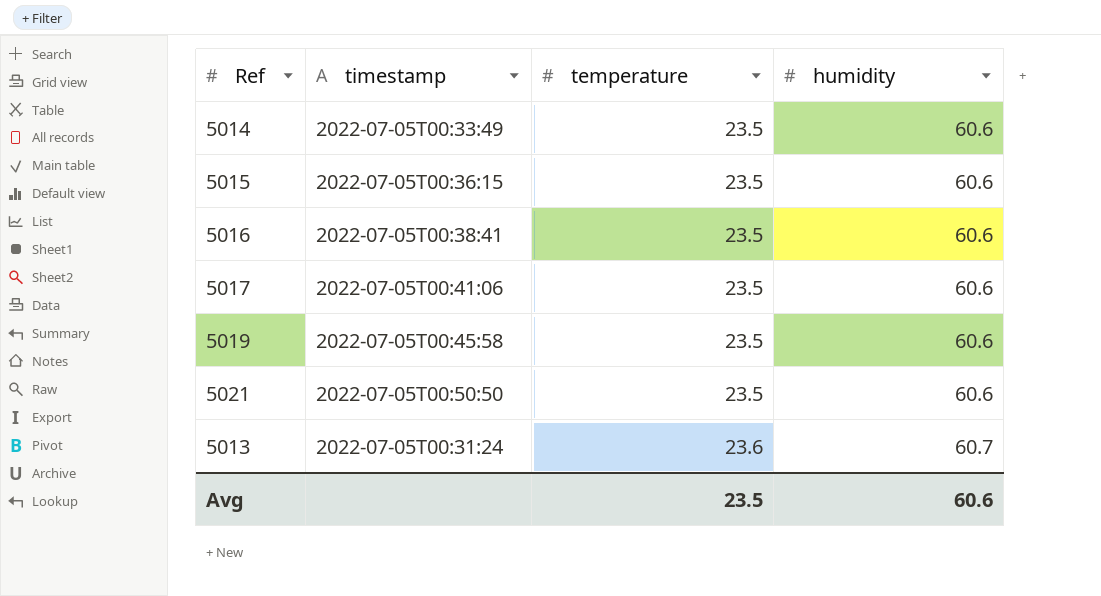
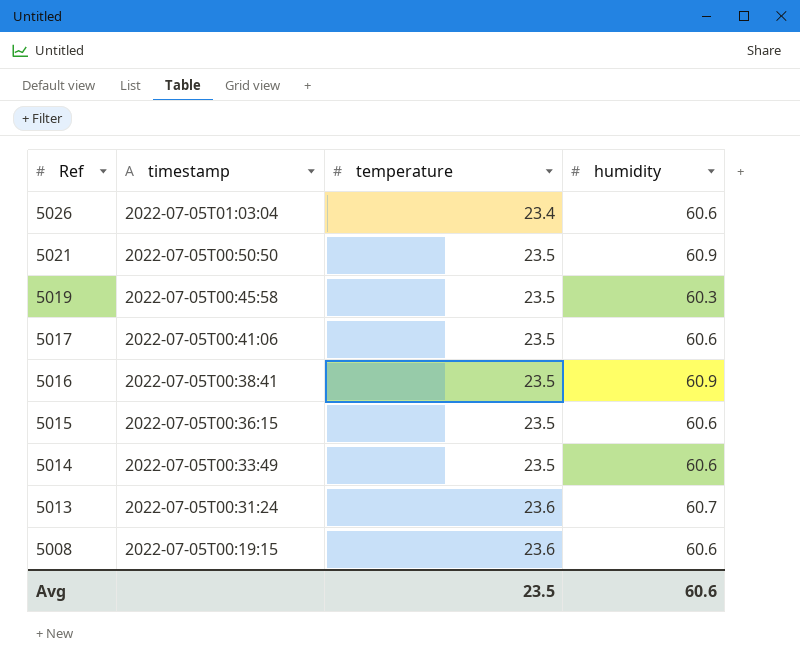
row order: temperature ascending -> Ref descending
row 5026: none -> 2022-07-05T01:03:04 | 23.4 | 60.6
5021 | humidity: 60.6 -> 60.9
5019 | humidity: 60.6 -> 60.3
5016 | humidity: 60.6 -> 60.9
row 5008: none -> 2022-07-05T00:19:15 | 23.6 | 60.6

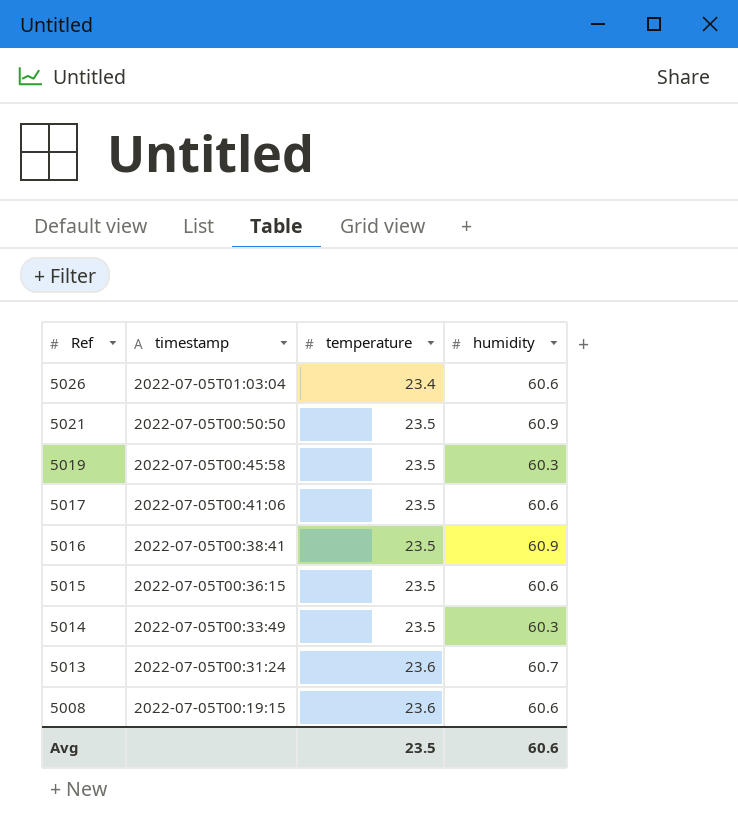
5014 | humidity: 60.6 -> 60.3

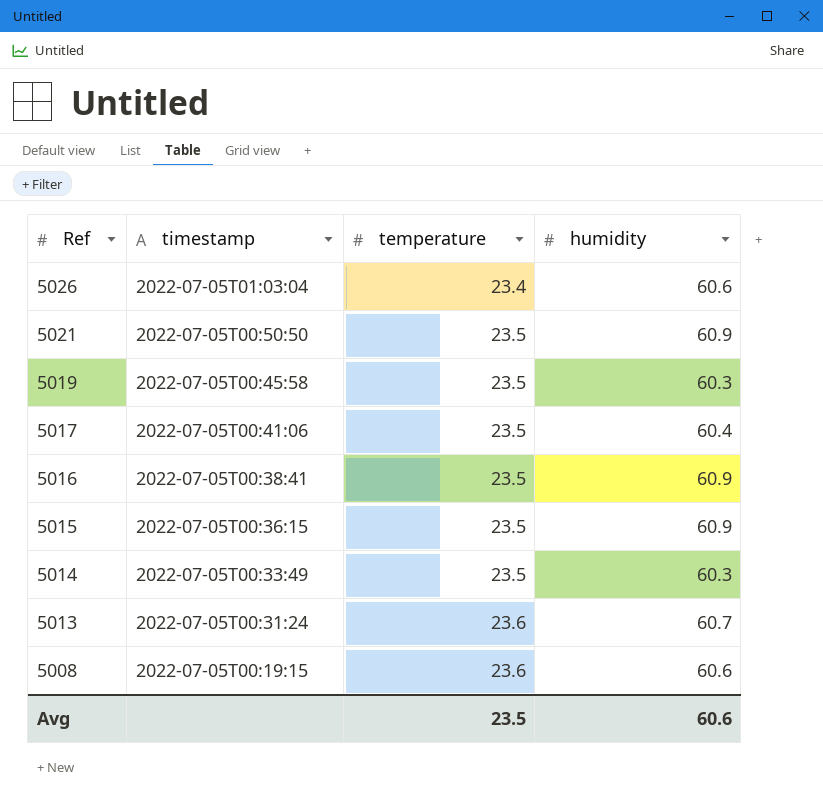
5017 | humidity: 60.6 -> 60.4
5015 | humidity: 60.6 -> 60.9

